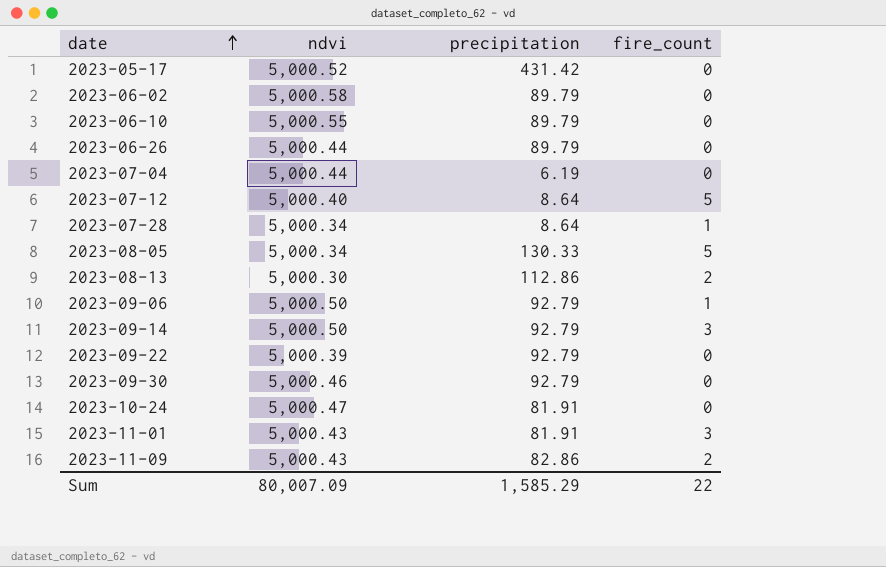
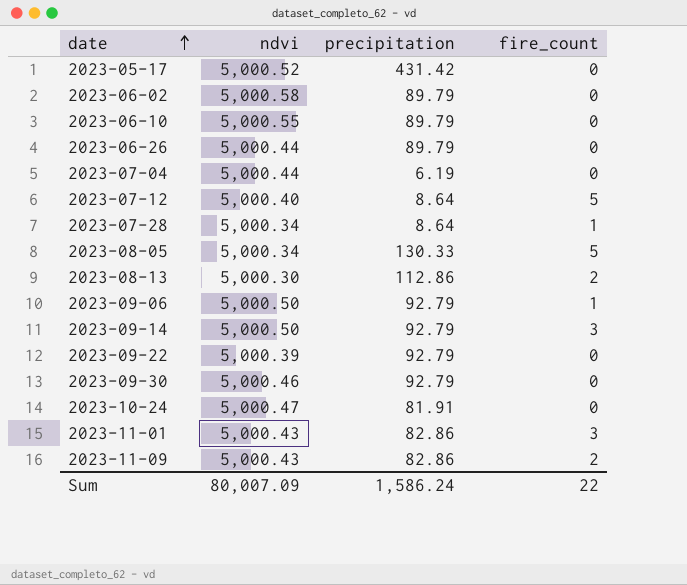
2023-11-01 | precipitation: 81.91 -> 82.86
Sum | precipitation: 1,585.29 -> 1,586.24

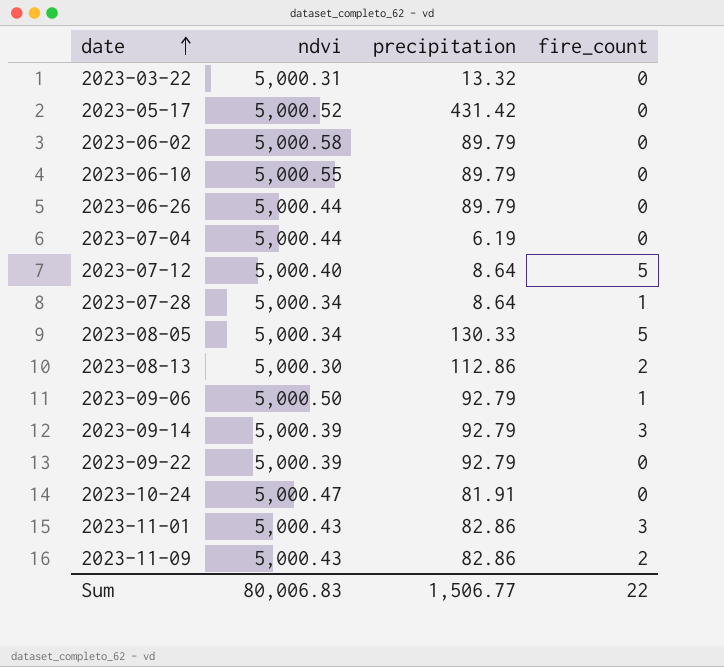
row 2023-09-30: 5,000.46 | 92.79 | 0 -> none
row 2023-03-22: none -> 5,000.31 | 13.32 | 0
2023-09-14 | ndvi: 5,000.50 -> 5,000.39
Sum | ndvi: 80,007.09 -> 80,006.83
Sum | precipitation: 1,586.24 -> 1,506.77

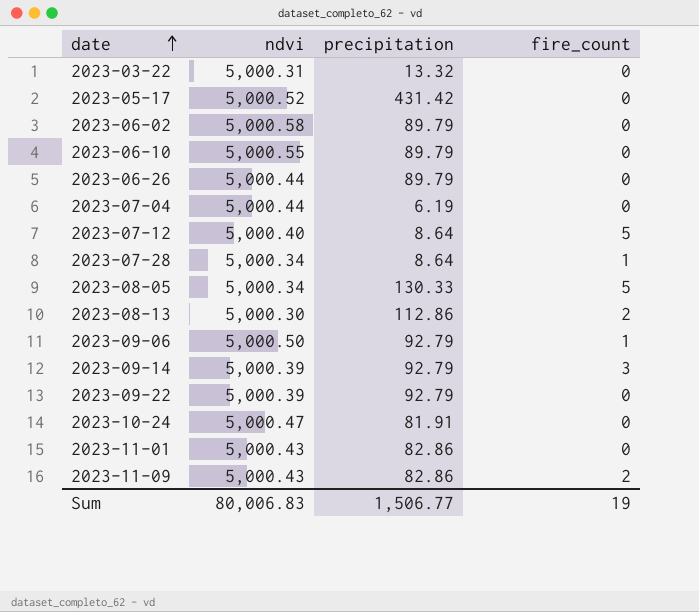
2023-11-01 | fire_count: 3 -> 0
Sum | fire_count: 22 -> 19

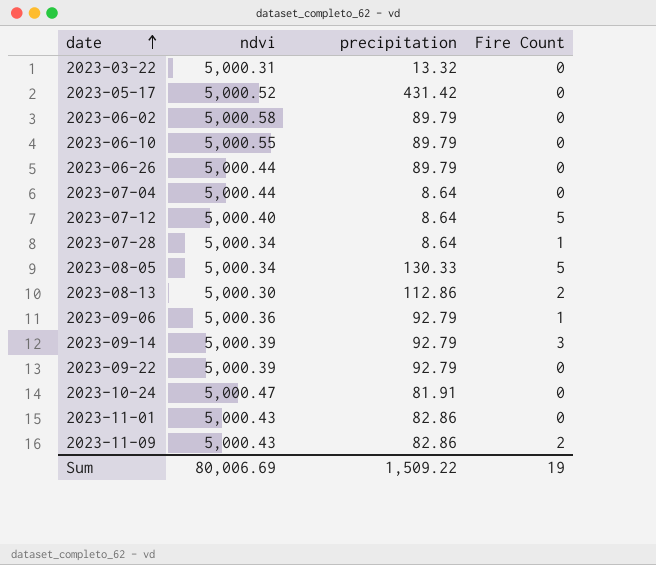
column name: fire_count -> Fire Count
2023-07-04 | precipitation: 6.19 -> 8.64
2023-09-06 | ndvi: 5,000.50 -> 5,000.36
Sum | ndvi: 80,006.83 -> 80,006.69
Sum | precipitation: 1,506.77 -> 1,509.22

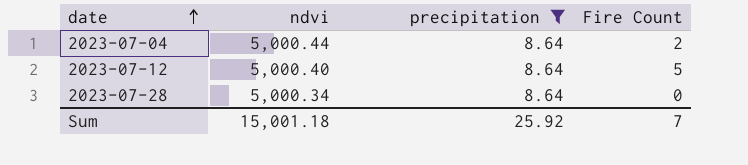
filter: none -> precipitation = 8.64
2023-07-04 | Fire Count: 0 -> 2
2023-07-28 | Fire Count: 1 -> 0
Sum | ndvi: 80,006.69 -> 15,001.18
Sum | precipitation: 1,509.22 -> 25.92
Sum | Fire Count: 19 -> 7

